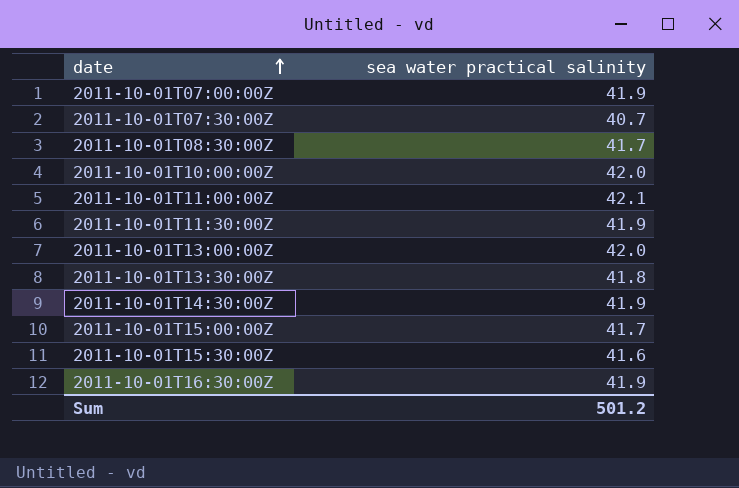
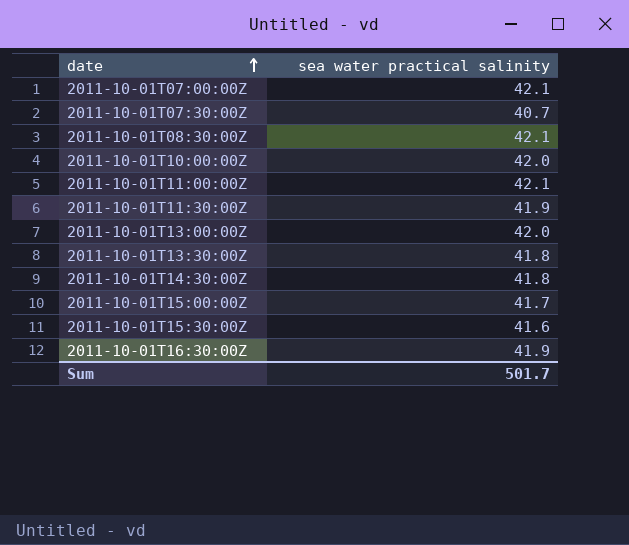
2011-10-01T07:00:00Z | sea water practical salinity: 41.9 -> 42.1
2011-10-01T08:30:00Z | sea water practical salinity: 41.7 -> 42.1
2011-10-01T14:30:00Z | sea water practical salinity: 41.9 -> 41.8
Sum | sea water practical salinity: 501.2 -> 501.7

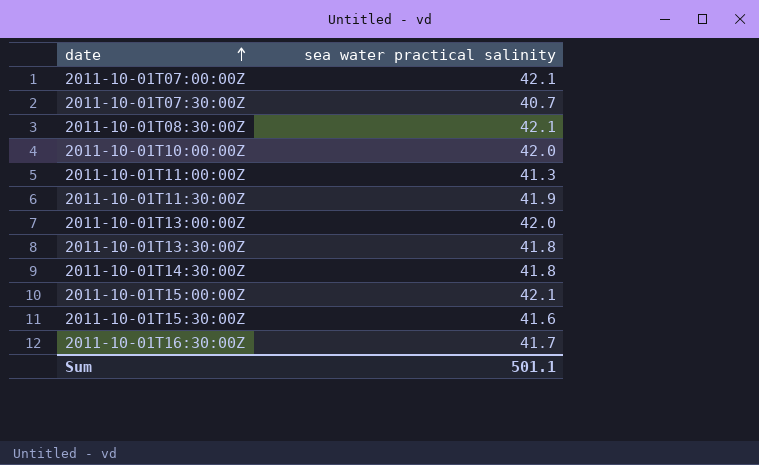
2011-10-01T11:00:00Z | sea water practical salinity: 42.1 -> 41.3
2011-10-01T15:00:00Z | sea water practical salinity: 41.7 -> 42.1
2011-10-01T16:30:00Z | sea water practical salinity: 41.9 -> 41.7
Sum | sea water practical salinity: 501.7 -> 501.1

